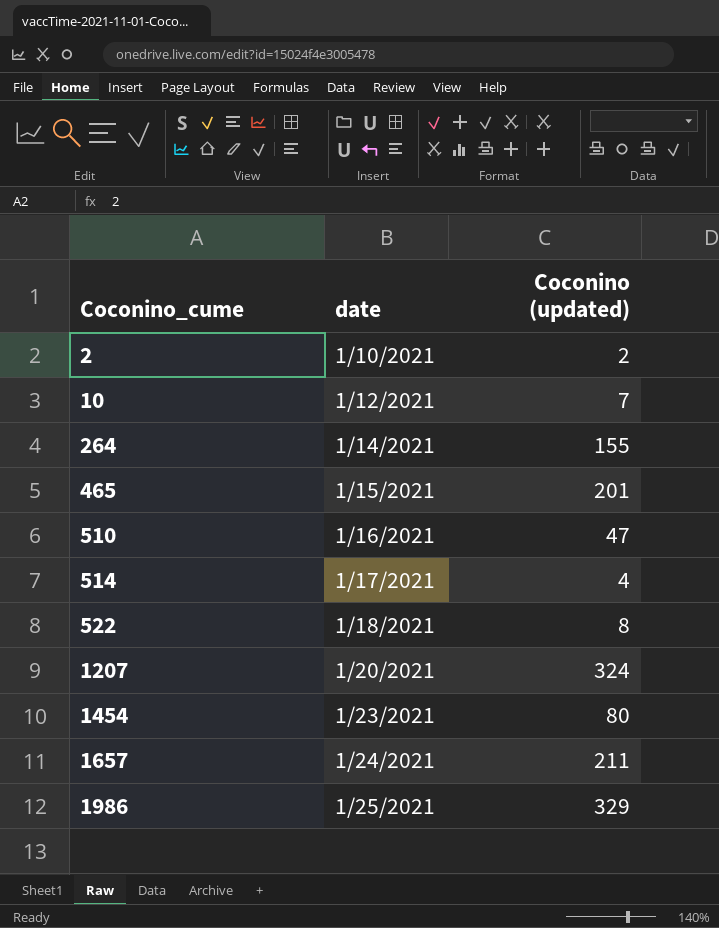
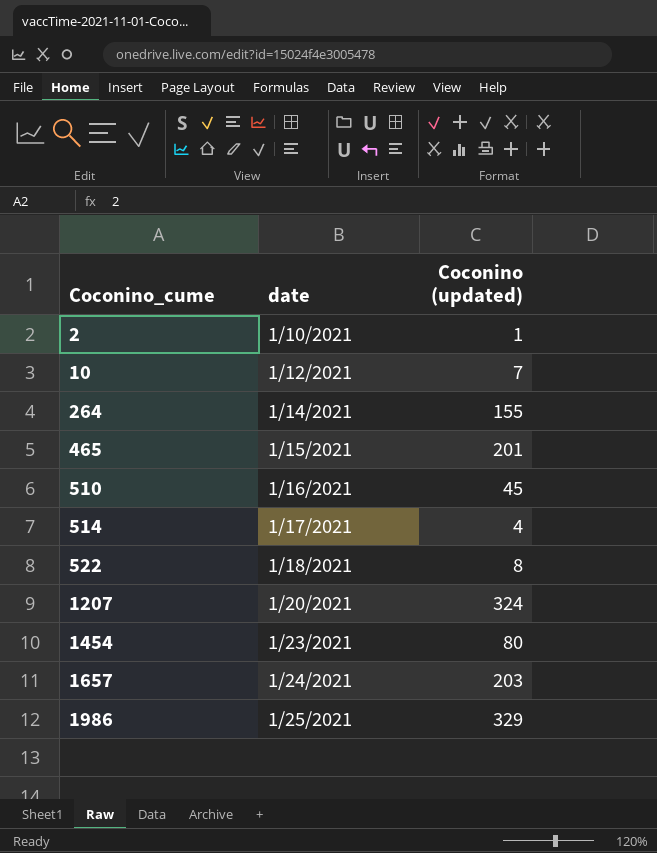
2 | Coconino (updated): 2 -> 1
510 | Coconino (updated): 47 -> 45
1657 | Coconino (updated): 211 -> 203

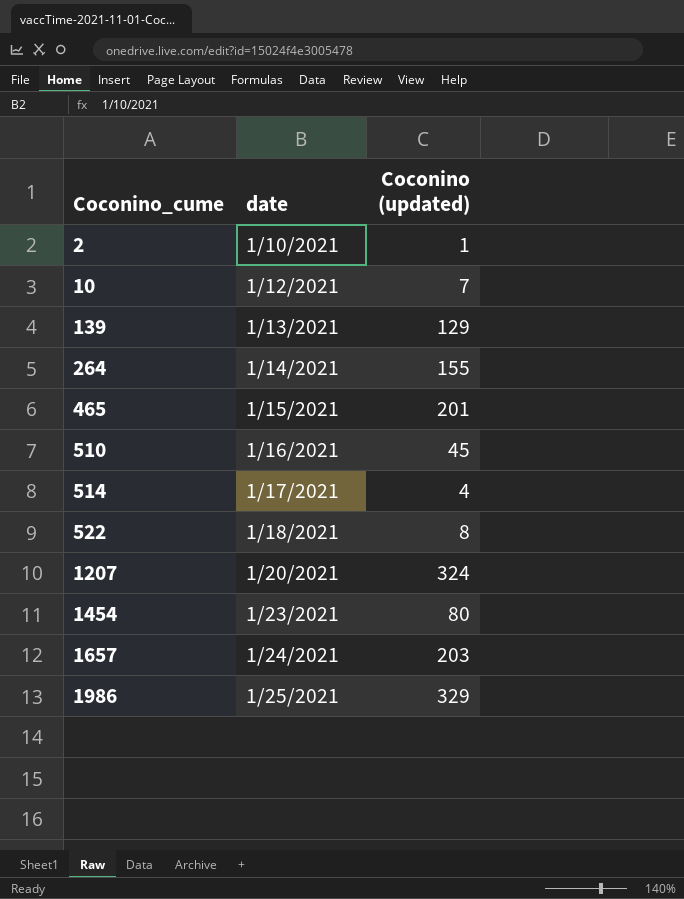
row 139: none -> 1/13/2021 | 129

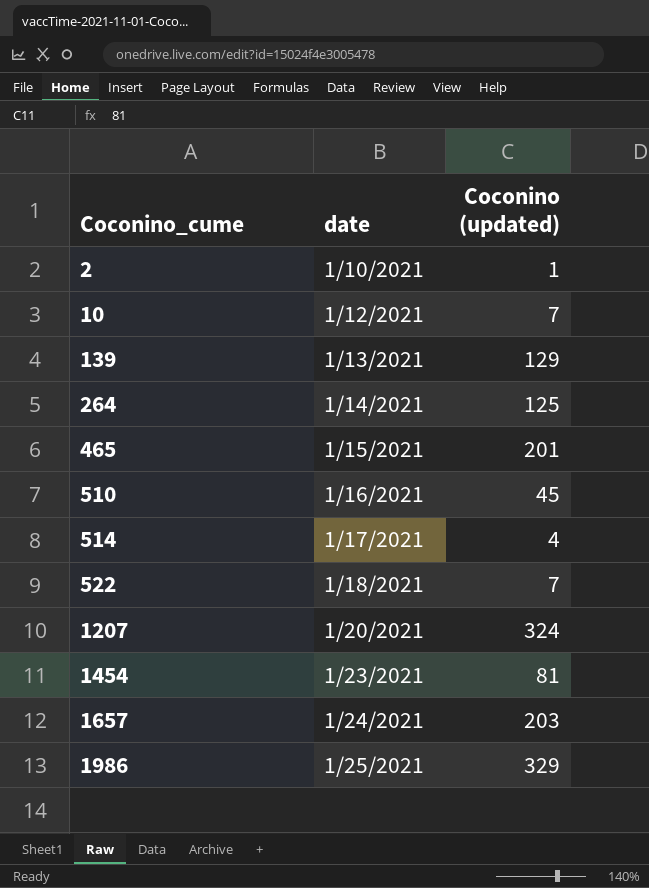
264 | Coconino (updated): 155 -> 125
522 | Coconino (updated): 8 -> 7
1454 | Coconino (updated): 80 -> 81

